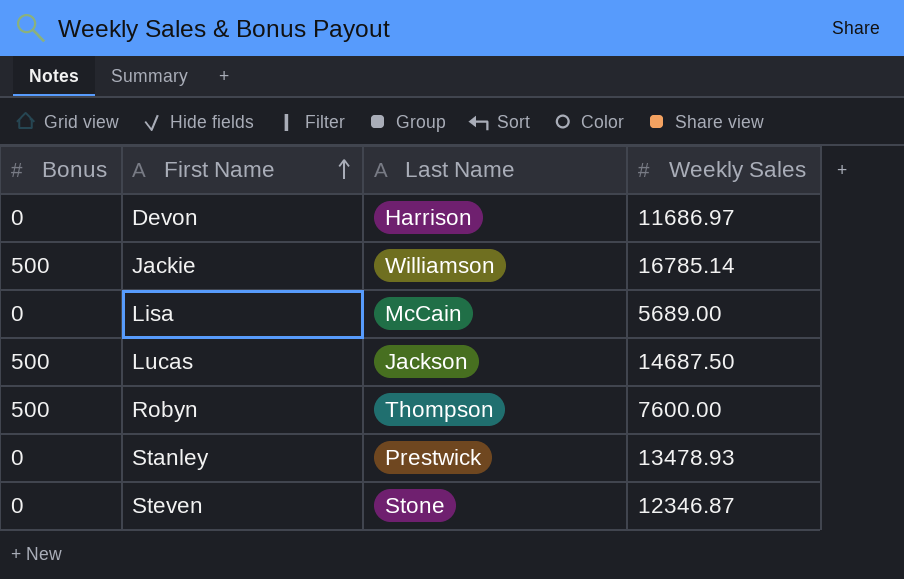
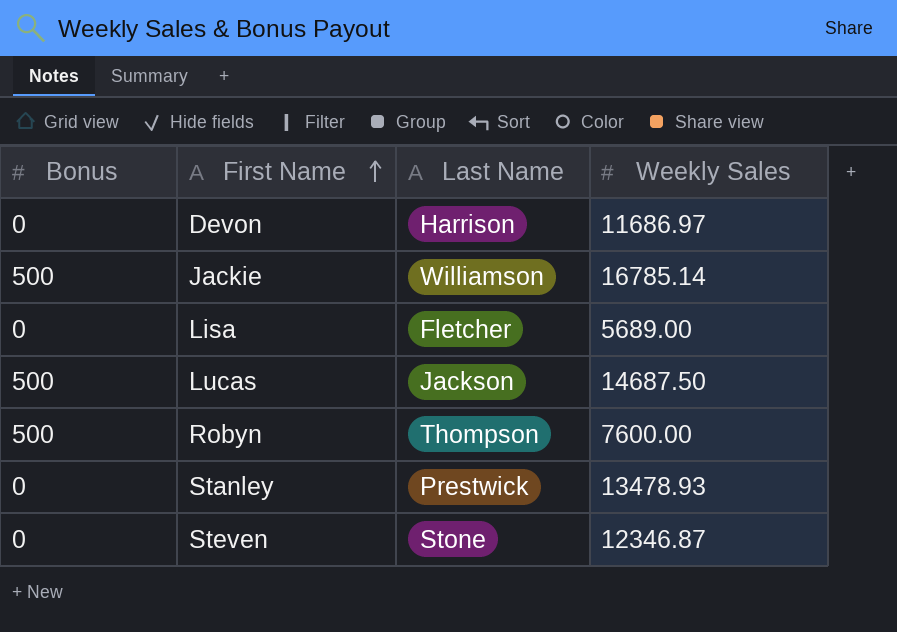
Lisa | Last Name: McCain -> Fletcher

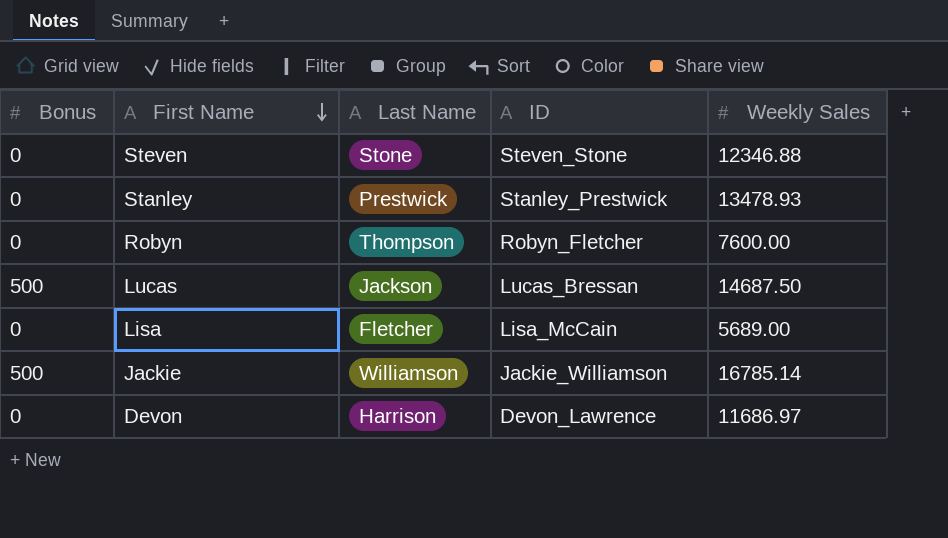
row order: First Name ascending -> First Name descending
column ID | position: none -> 4
Steven | Weekly Sales: 12346.87 -> 12346.88
Robyn | Bonus: 500 -> 0

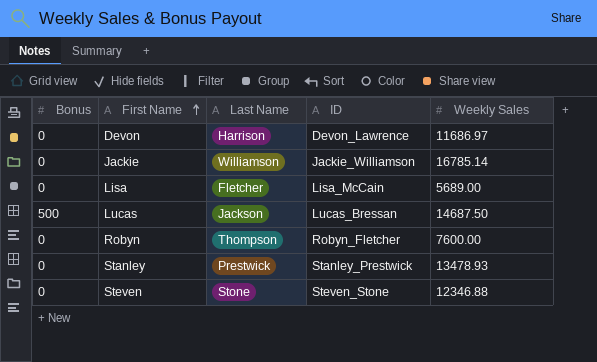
row order: First Name descending -> First Name ascending
Jackie | Bonus: 500 -> 0

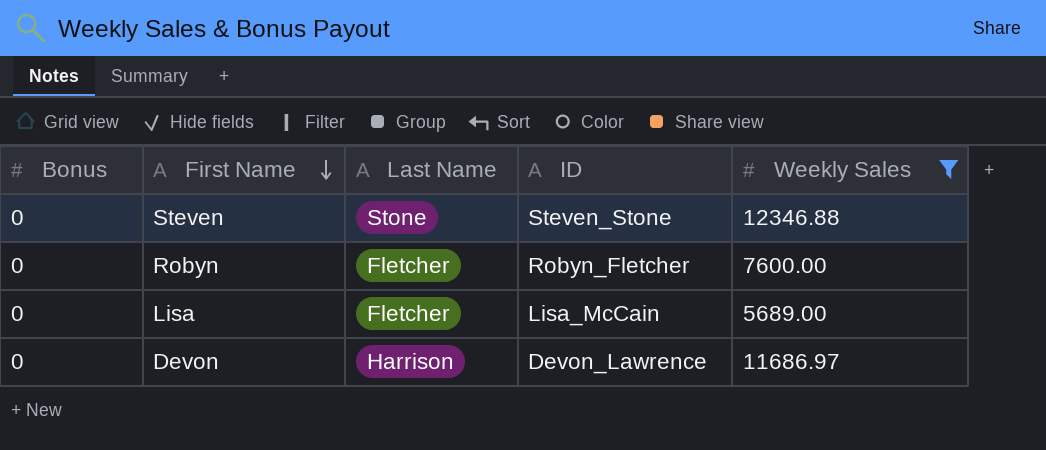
filter: none -> Weekly Sales <= 12346.88
row order: First Name ascending -> First Name descending
Robyn | Last Name: Thompson -> Fletcher

